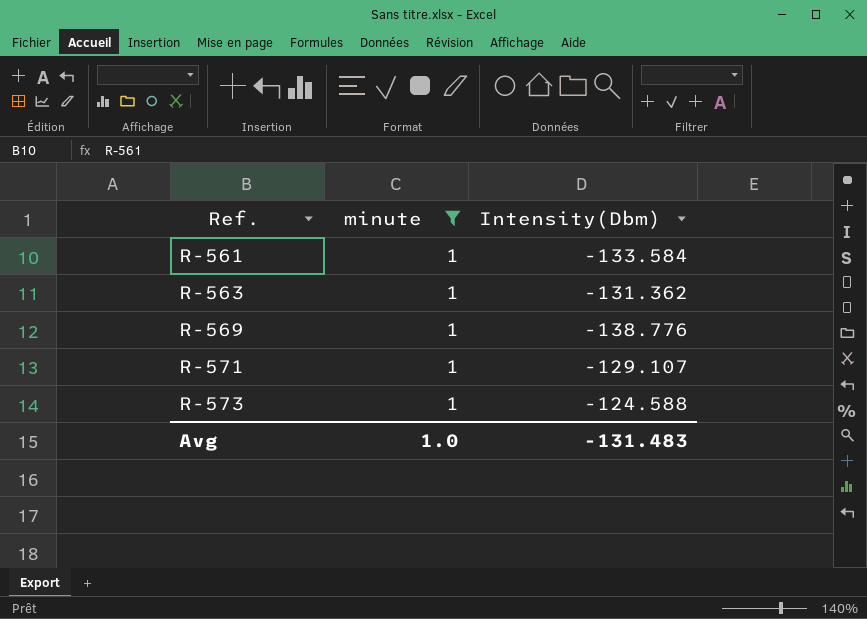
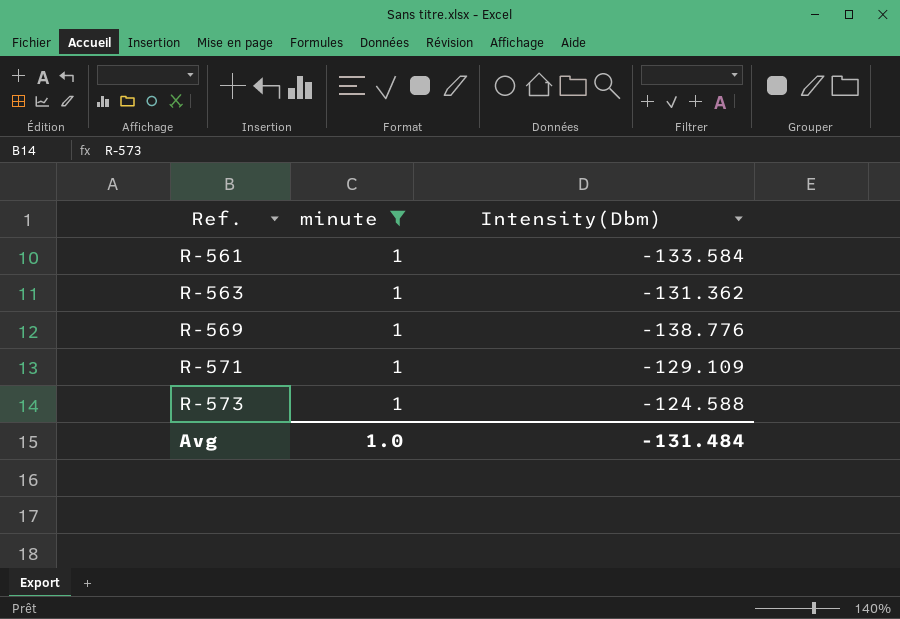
R-571 | Intensity(Dbm): -129.107 -> -129.109
Avg | Intensity(Dbm): -131.483 -> -131.484

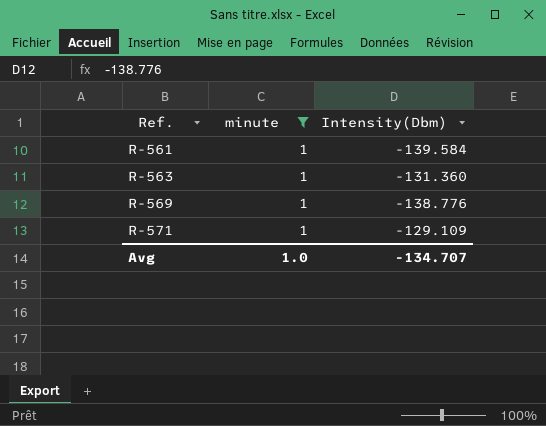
row R-573: 1 | -124.588 -> none
R-561 | Intensity(Dbm): -133.584 -> -139.584
R-563 | Intensity(Dbm): -131.362 -> -131.360
Avg | Intensity(Dbm): -131.484 -> -134.707

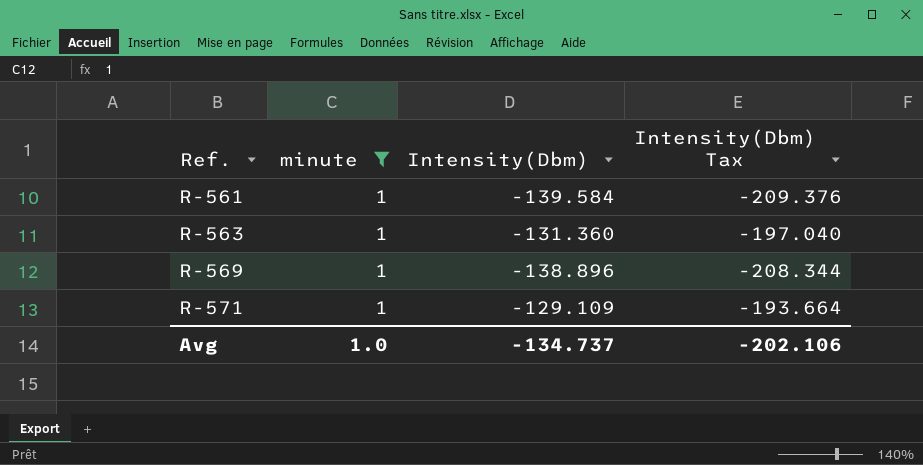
column Intensity(Dbm) Tax | formula: none -> [Intensity(Dbm)] * 1.5
R-569 | Intensity(Dbm): -138.776 -> -138.896
Avg | Intensity(Dbm): -134.707 -> -134.737

